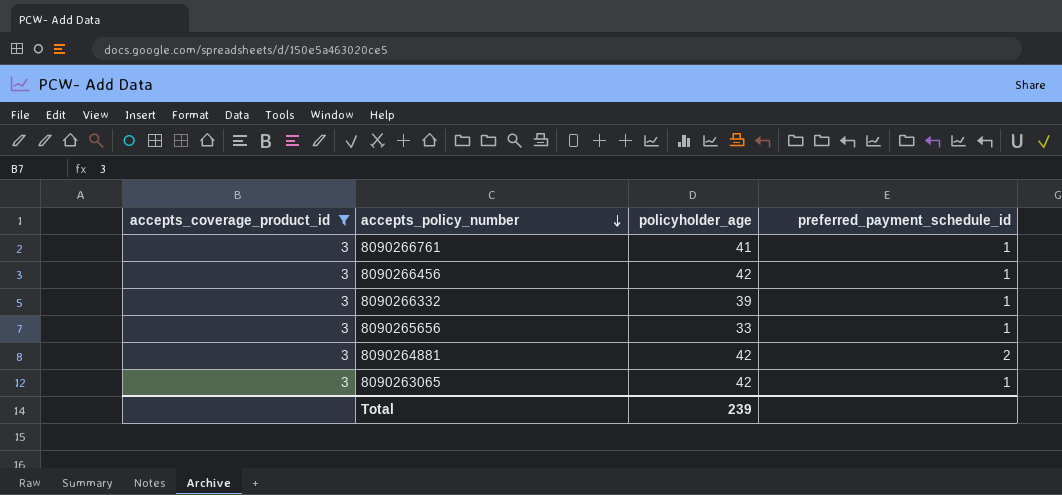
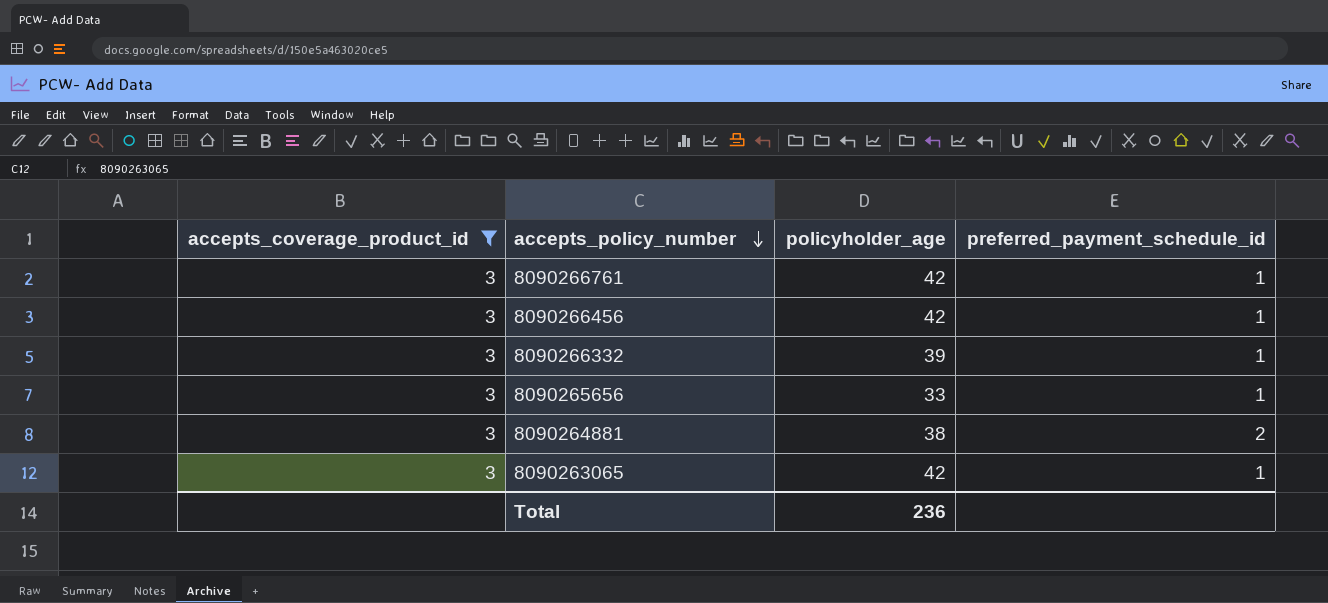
8090266761 | policyholder_age: 41 -> 42
8090264881 | policyholder_age: 42 -> 38
Total | policyholder_age: 239 -> 236

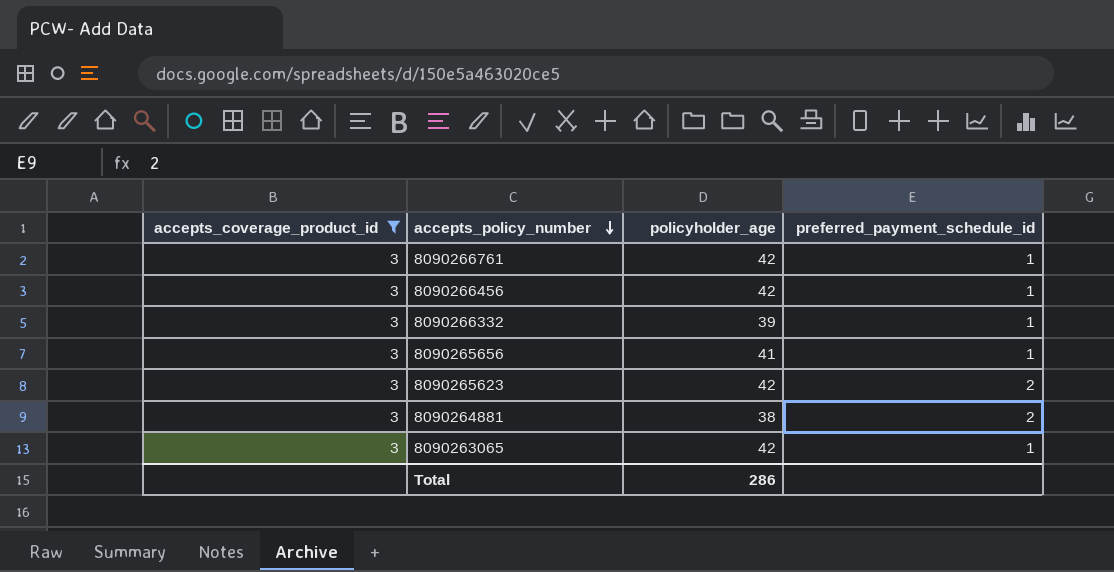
8090265656 | policyholder_age: 33 -> 41
row 8090265623: none -> 3 | 42 | 2
Total | policyholder_age: 236 -> 286

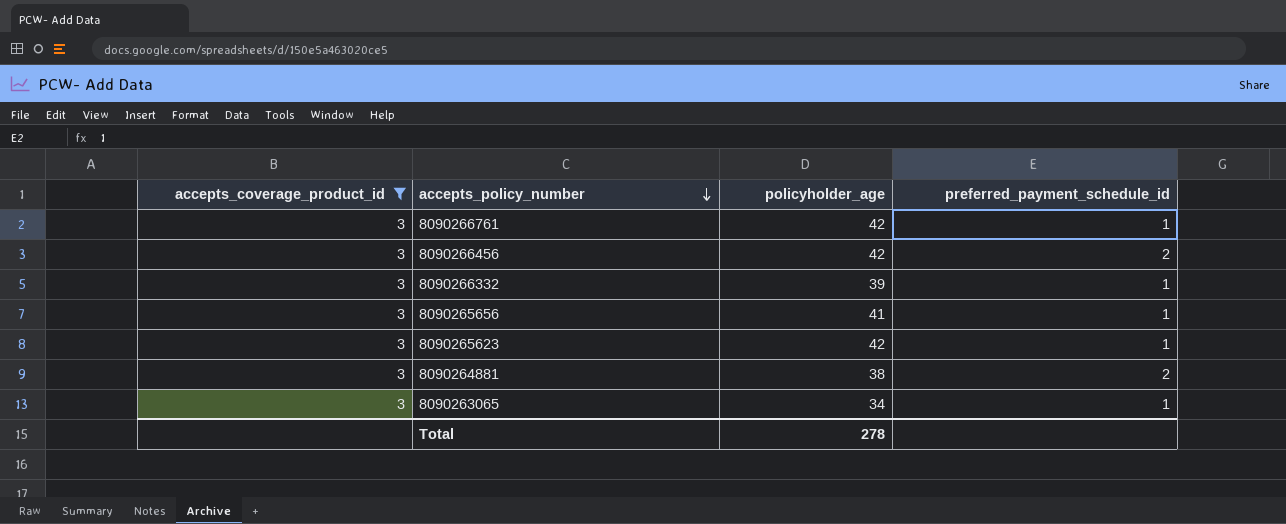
8090266456 | preferred_payment_schedule_id: 1 -> 2
8090265623 | preferred_payment_schedule_id: 2 -> 1
8090263065 | policyholder_age: 42 -> 34
Total | policyholder_age: 286 -> 278

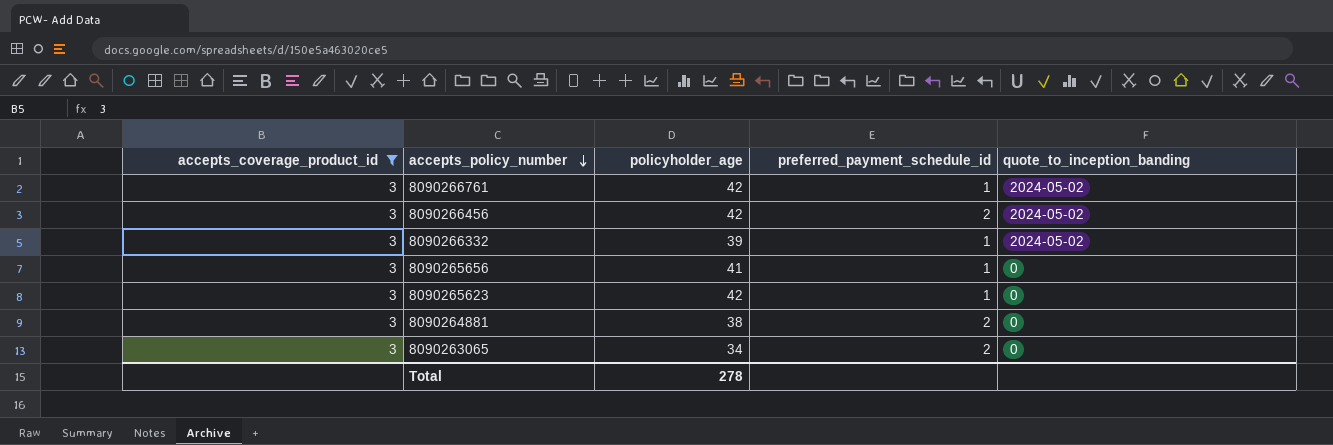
column quote_to_inception_banding | position: none -> 5
8090263065 | preferred_payment_schedule_id: 1 -> 2

